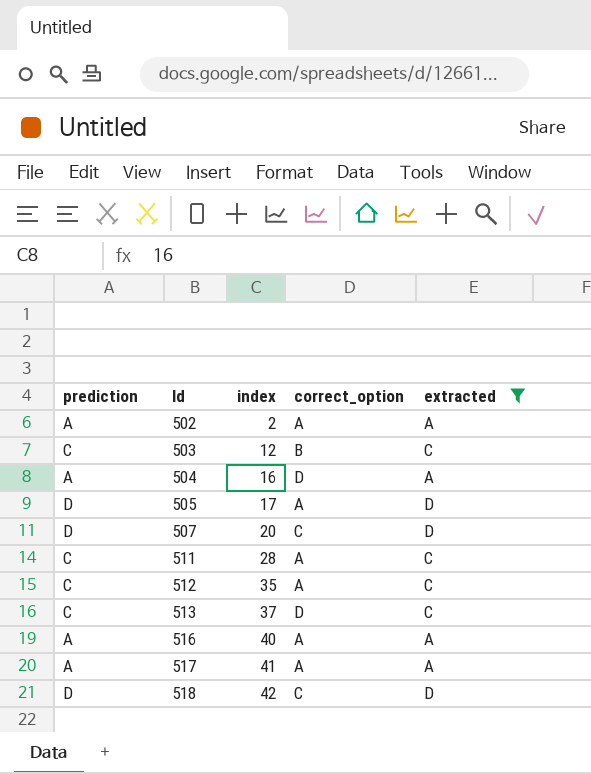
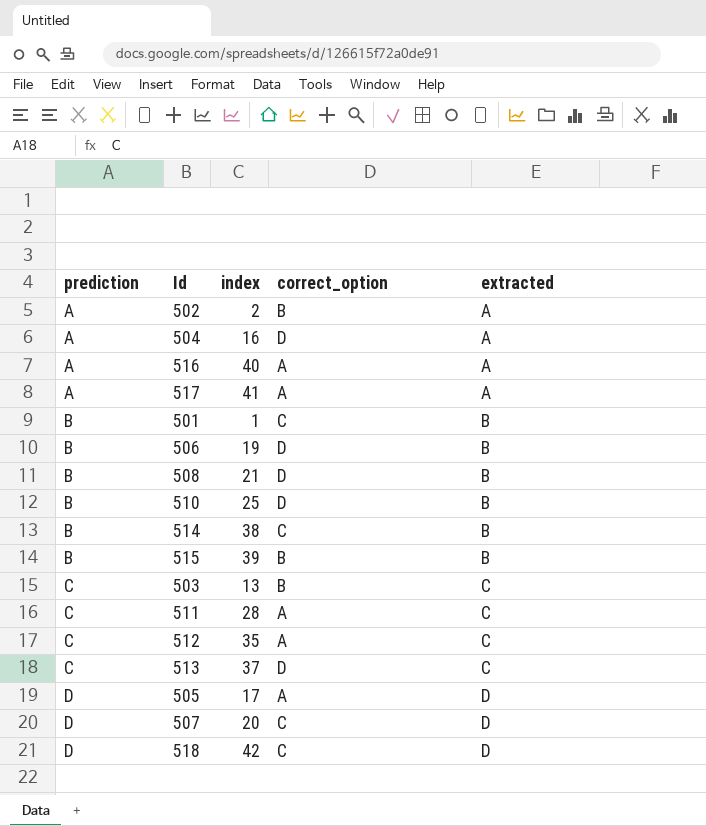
filter: extracted != B -> none
row order: Id ascending -> prediction ascending
502 | correct_option: A -> B
503 | index: 12 -> 13

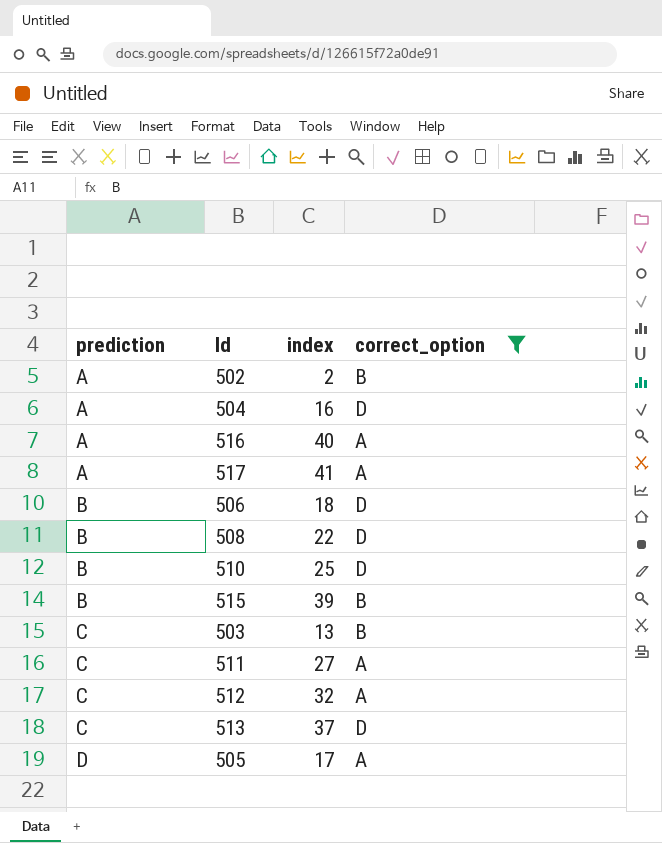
filter: none -> correct_option != C
column extracted | position: 5 -> none
506 | index: 19 -> 18
508 | index: 21 -> 22
511 | index: 28 -> 27
512 | index: 35 -> 32

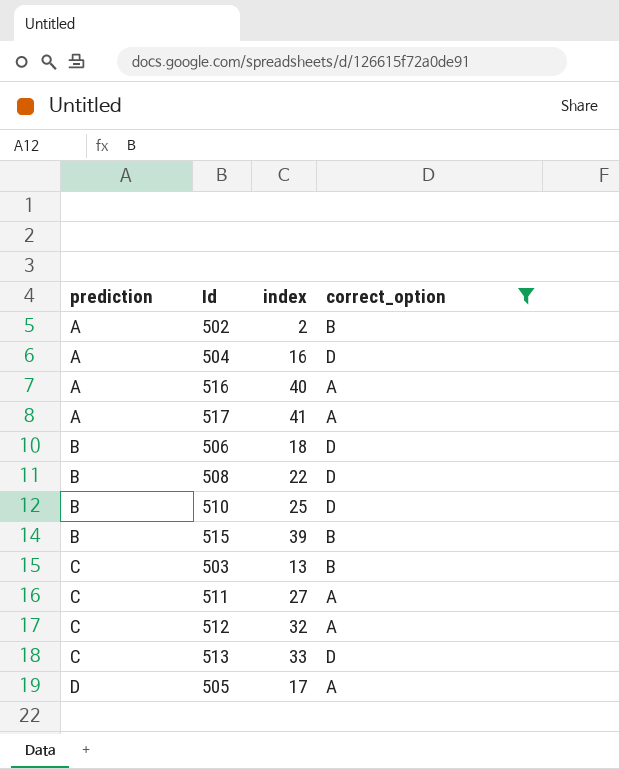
513 | index: 37 -> 33

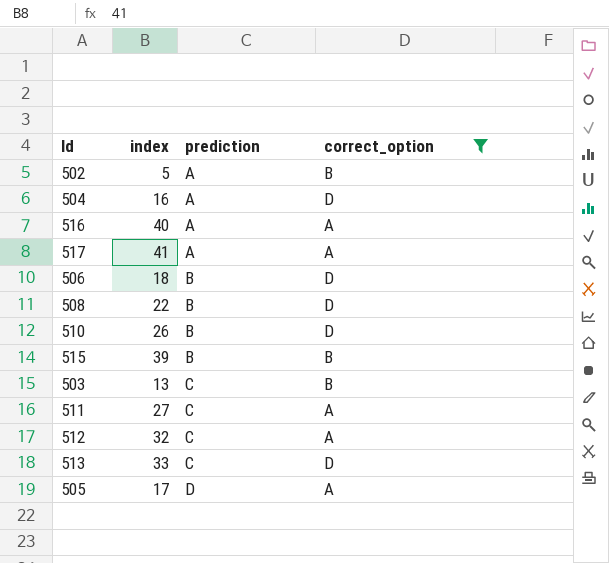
column prediction | position: 1 -> 3
502 | index: 2 -> 5
510 | index: 25 -> 26

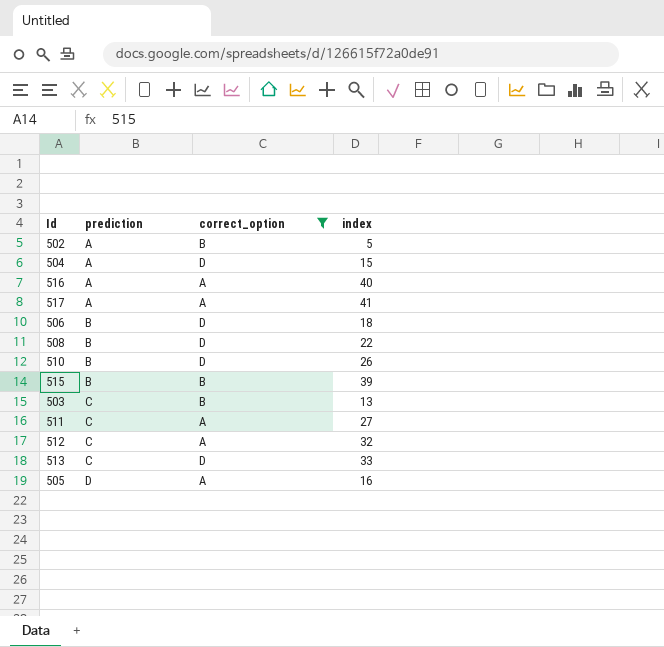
column index | position: 2 -> 4
504 | index: 16 -> 15
505 | index: 17 -> 16

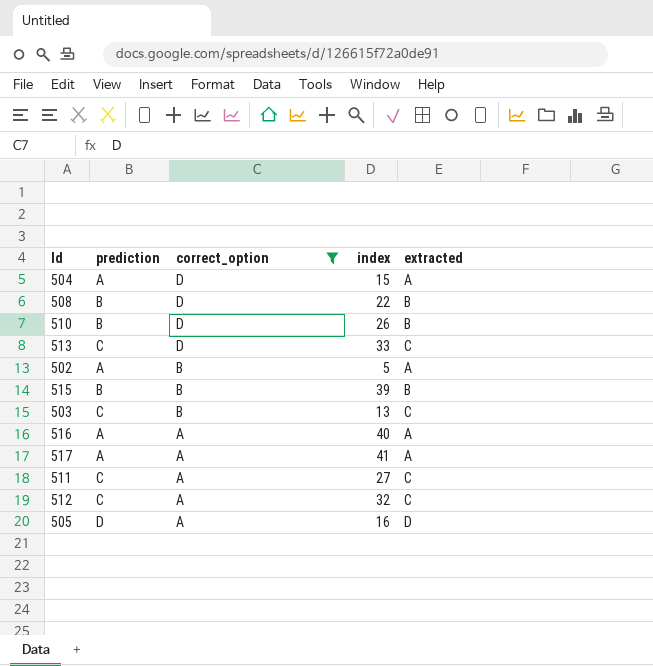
row order: prediction ascending -> correct_option descending
column extracted | position: none -> 5
row 506: B | D | 18 -> none

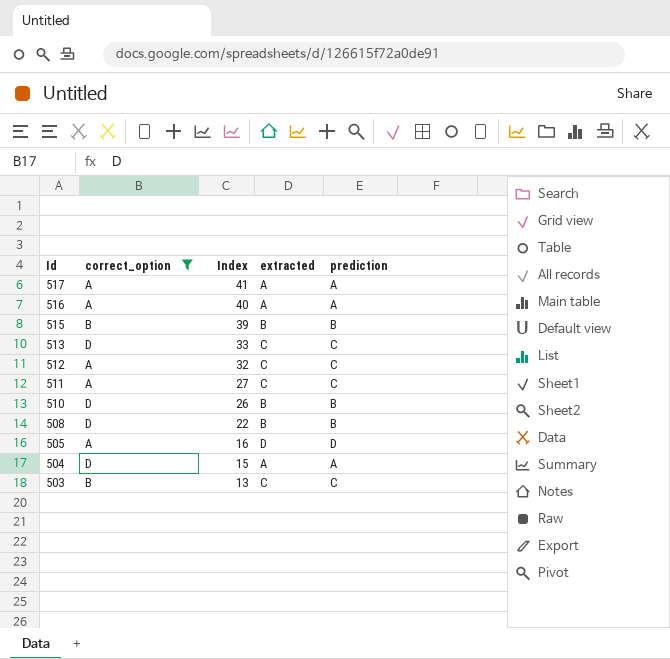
row order: correct_option descending -> Id descending
column name: index -> Index
column prediction | position: 2 -> 5
row 502: A | B | 5 | A -> none

